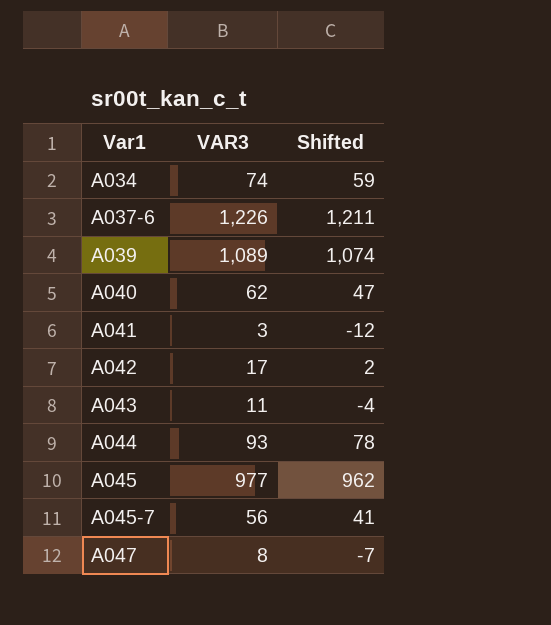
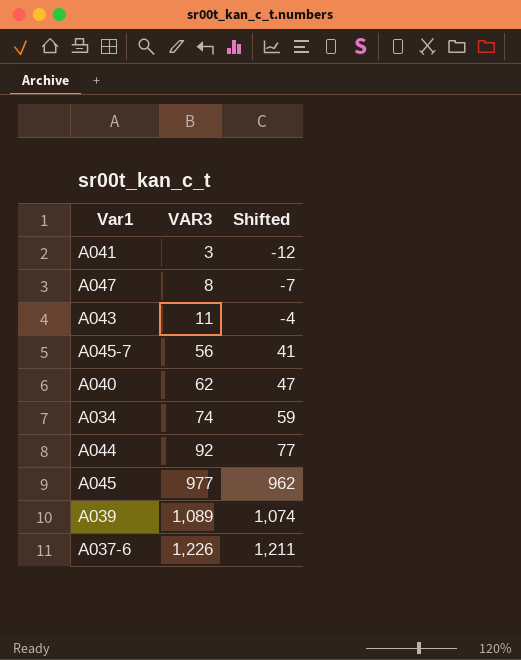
row order: Var1 ascending -> VAR3 ascending
row A042: 17 | 2 -> none
A044 | VAR3: 93 -> 92
A044 | Shifted: 78 -> 77

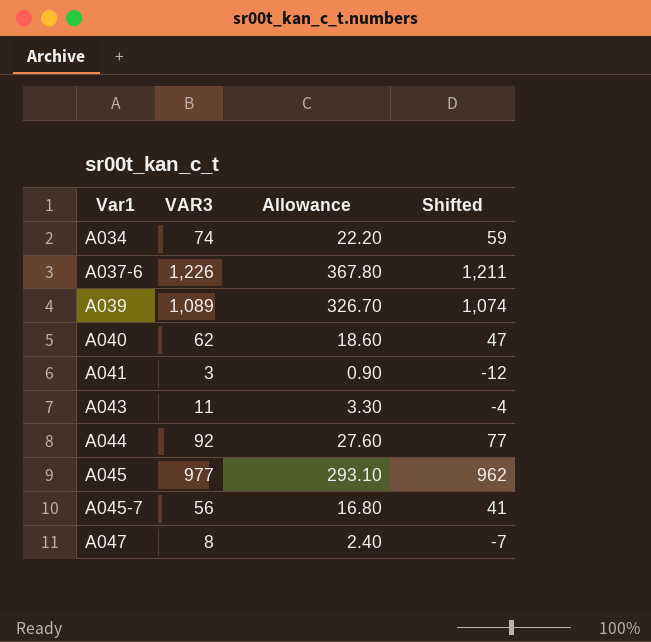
row order: VAR3 ascending -> Var1 ascending
column Allowance | formula: none -> [VAR3] * 0.3

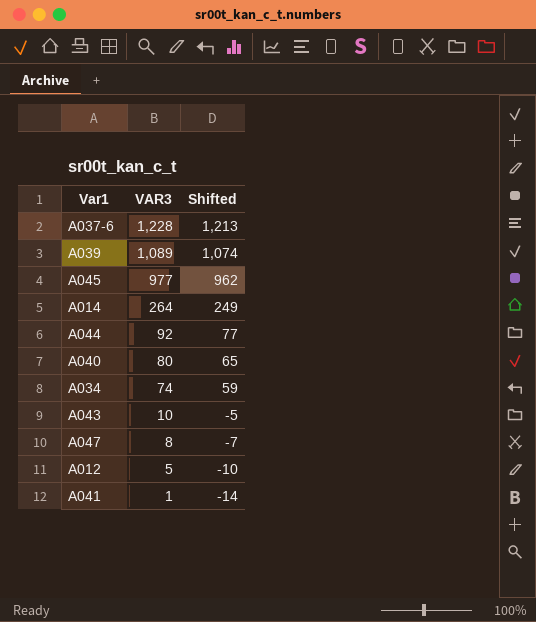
row order: Var1 ascending -> VAR3 descending
column Allowance | formula: [VAR3] * 0.3 -> none
row A045-7: 56 | 16.80 | 41 -> none
A037-6 | VAR3: 1,226 -> 1,228
A037-6 | Shifted: 1,211 -> 1,213
row A014: none -> 264 | 249
A040 | VAR3: 62 -> 80
A040 | Shifted: 47 -> 65
A043 | VAR3: 11 -> 10
A043 | Shifted: -4 -> -5
row A012: none -> 5 | -10
A041 | VAR3: 3 -> 1
A041 | Shifted: -12 -> -14

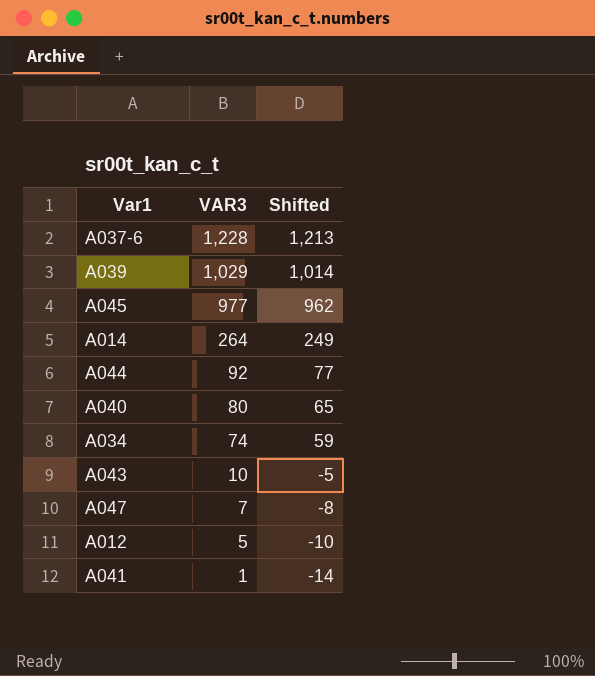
A039 | VAR3: 1,089 -> 1,029
A039 | Shifted: 1,074 -> 1,014
A047 | VAR3: 8 -> 7
A047 | Shifted: -7 -> -8

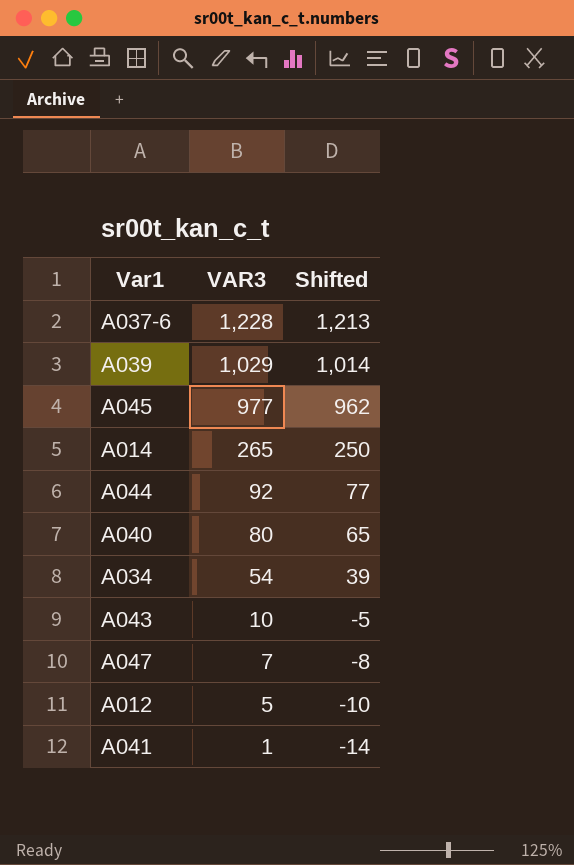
A014 | VAR3: 264 -> 265
A014 | Shifted: 249 -> 250
A034 | VAR3: 74 -> 54
A034 | Shifted: 59 -> 39

